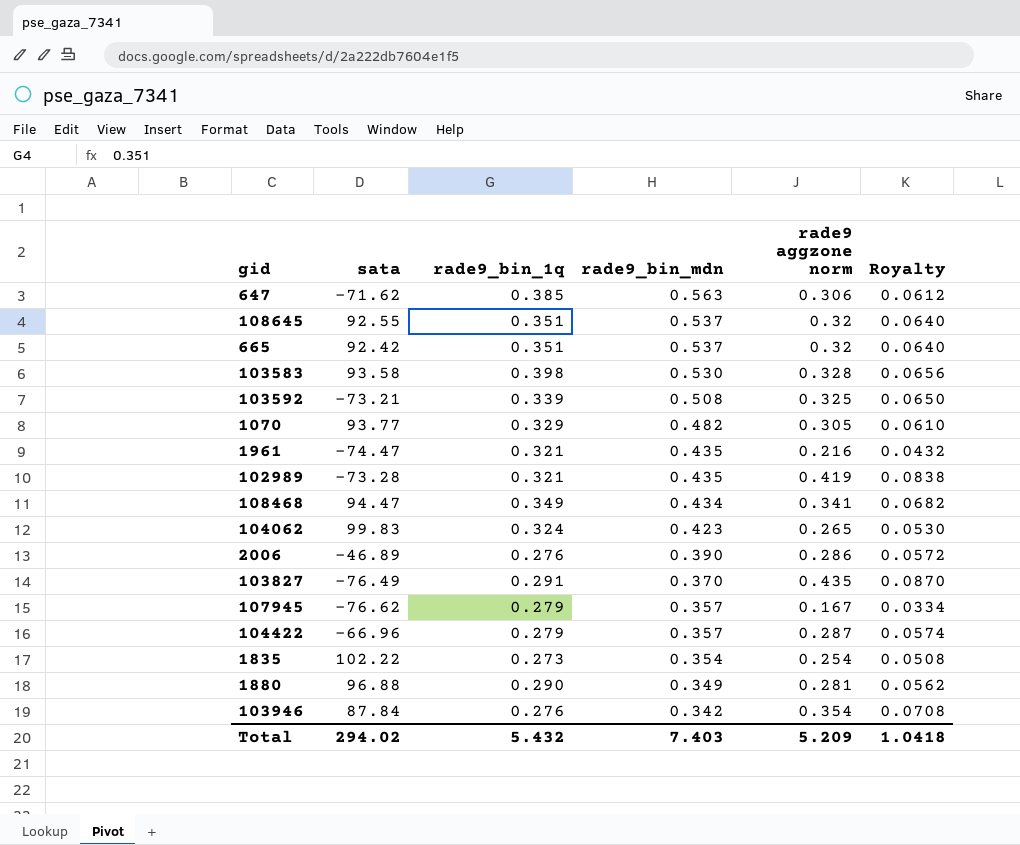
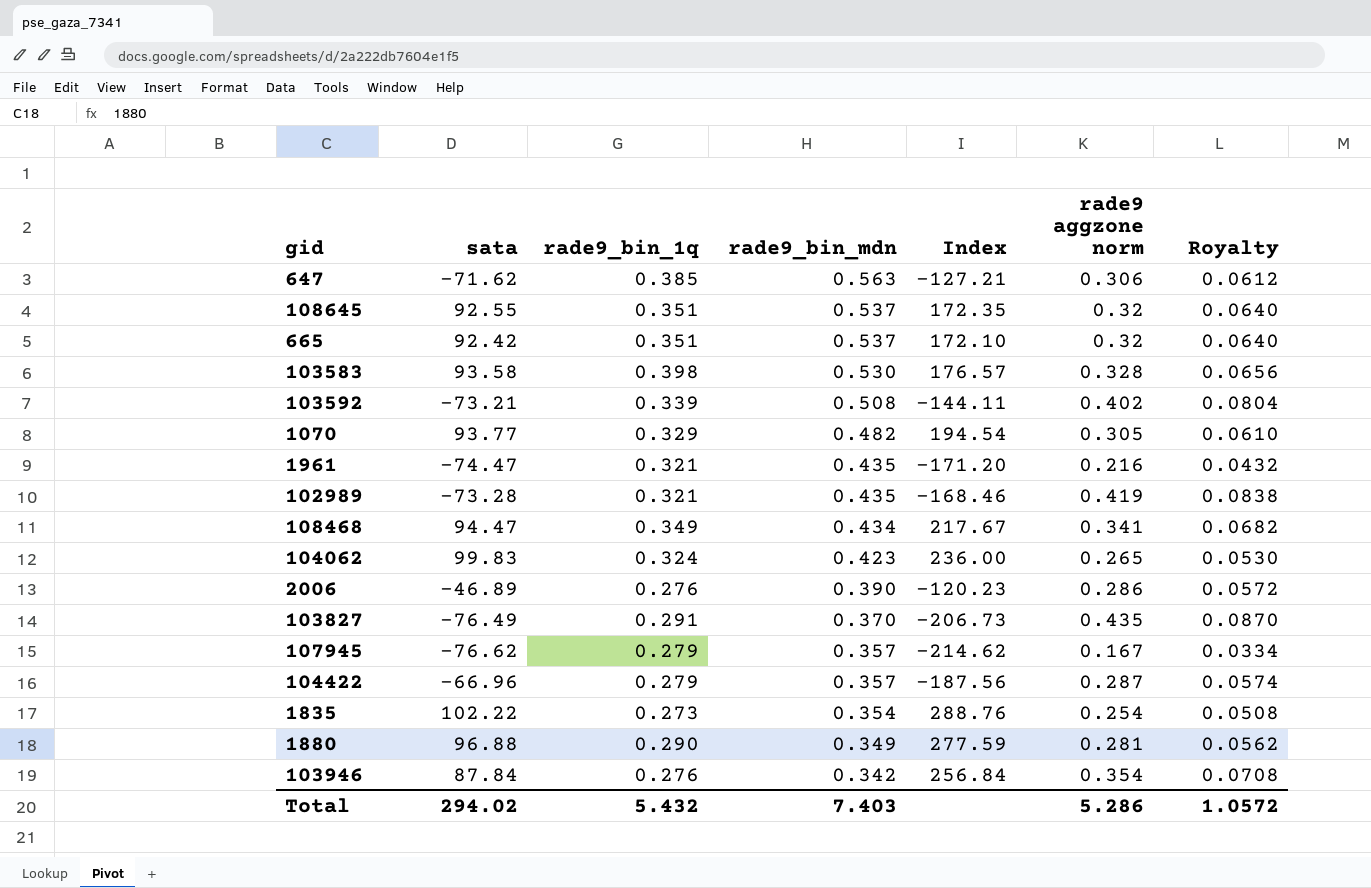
column Index | formula: none -> [sata] / [rade9_bin_mdn]
103592 | rade9 aggzone norm: 0.325 -> 0.402
103592 | Royalty: 0.0650 -> 0.0804
Total | rade9 aggzone norm: 5.209 -> 5.286
Total | Royalty: 1.0418 -> 1.0572

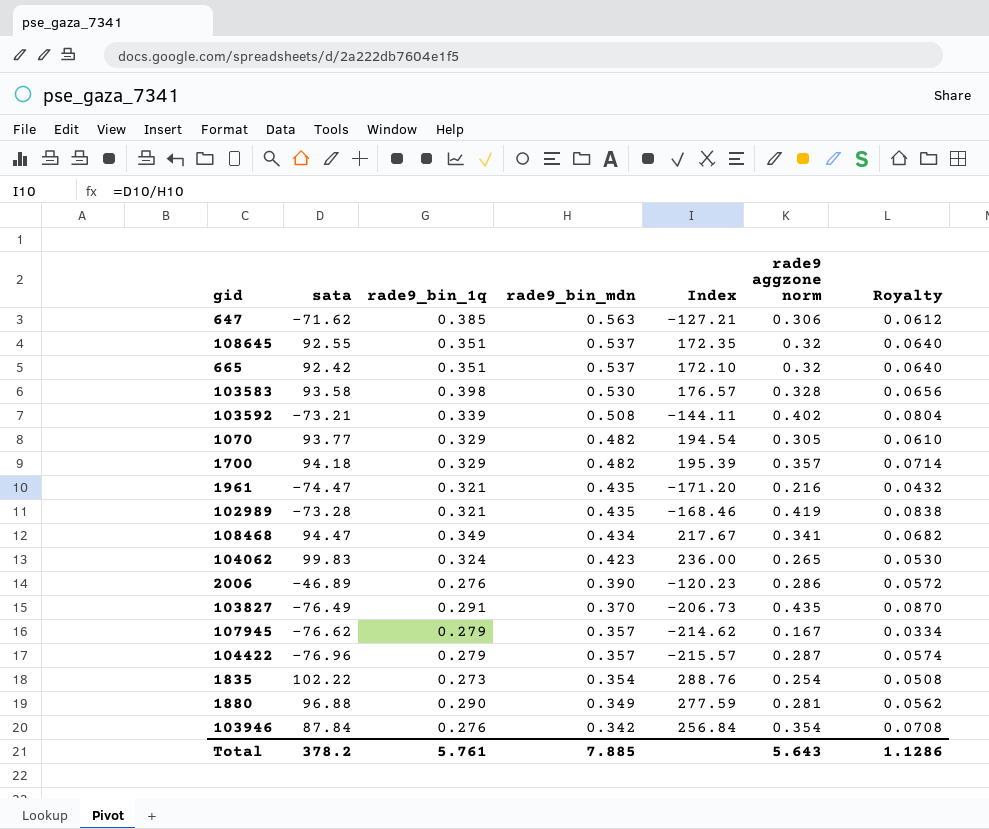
row 1700: none -> 94.18 | 0.329 | 0.482 | 195.39 | 0.357 | 0.0714
104422 | sata: -66.96 -> -76.96
104422 | Index: -187.56 -> -215.57
Total | sata: 294.02 -> 378.2
Total | rade9_bin_1q: 5.432 -> 5.761
Total | rade9_bin_mdn: 7.403 -> 7.885
Total | rade9 aggzone norm: 5.286 -> 5.643
Total | Royalty: 1.0572 -> 1.1286

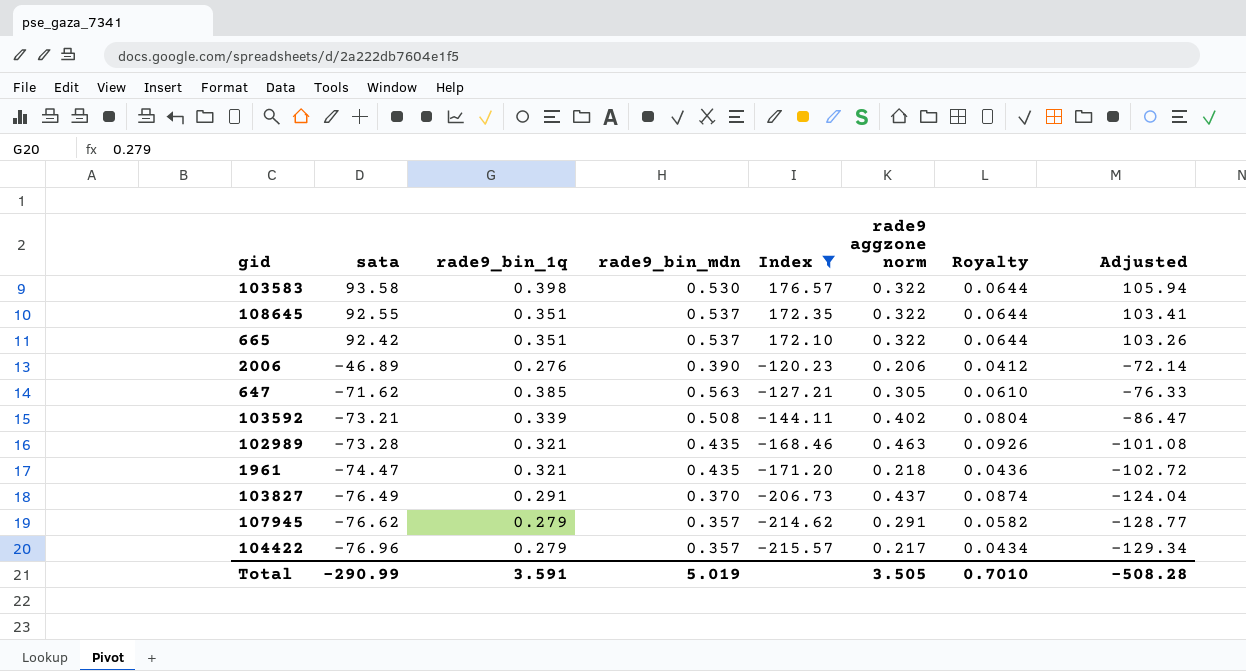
filter: none -> Index <= 176.57
row order: rade9_bin_mdn descending -> sata descending
column Adjusted | formula: none -> [Index] * 0.6
103583 | rade9 aggzone norm: 0.328 -> 0.322
103583 | Royalty: 0.0656 -> 0.0644
108645 | rade9 aggzone norm: 0.32 -> 0.322
108645 | Royalty: 0.0640 -> 0.0644
665 | rade9 aggzone norm: 0.32 -> 0.322
665 | Royalty: 0.0640 -> 0.0644
2006 | rade9 aggzone norm: 0.286 -> 0.206
2006 | Royalty: 0.0572 -> 0.0412
647 | rade9 aggzone norm: 0.306 -> 0.305
647 | Royalty: 0.0612 -> 0.0610
102989 | rade9 aggzone norm: 0.419 -> 0.463
102989 | Royalty: 0.0838 -> 0.0926
1961 | rade9 aggzone norm: 0.216 -> 0.218
1961 | Royalty: 0.0432 -> 0.0436
103827 | rade9 aggzone norm: 0.435 -> 0.437
103827 | Royalty: 0.0870 -> 0.0874
107945 | rade9 aggzone norm: 0.167 -> 0.291
107945 | Royalty: 0.0334 -> 0.0582
104422 | rade9 aggzone norm: 0.287 -> 0.217
104422 | Royalty: 0.0574 -> 0.0434
Total | sata: 378.2 -> -290.99
Total | rade9_bin_1q: 5.761 -> 3.591
Total | rade9_bin_mdn: 7.885 -> 5.019
Total | rade9 aggzone norm: 5.643 -> 3.505
Total | Royalty: 1.1286 -> 0.7010

